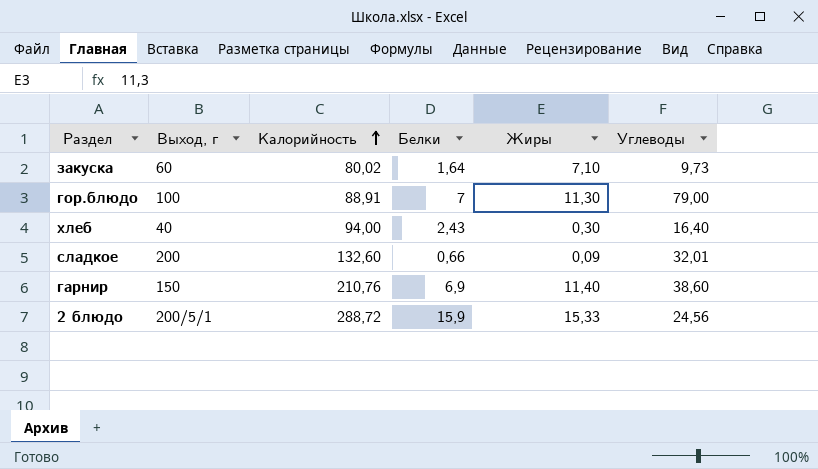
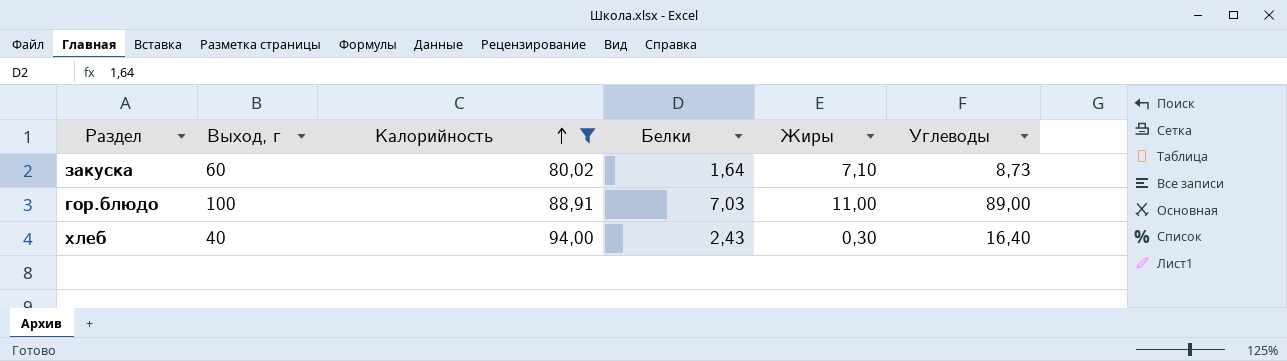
filter: none -> Калорийность <= 94,00
закуска | Углеводы: 9,73 -> 8,73
гор.блюдо | Белки: 7 -> 7,03
гор.блюдо | Жиры: 11,30 -> 11,00
гор.блюдо | Углеводы: 79,00 -> 89,00

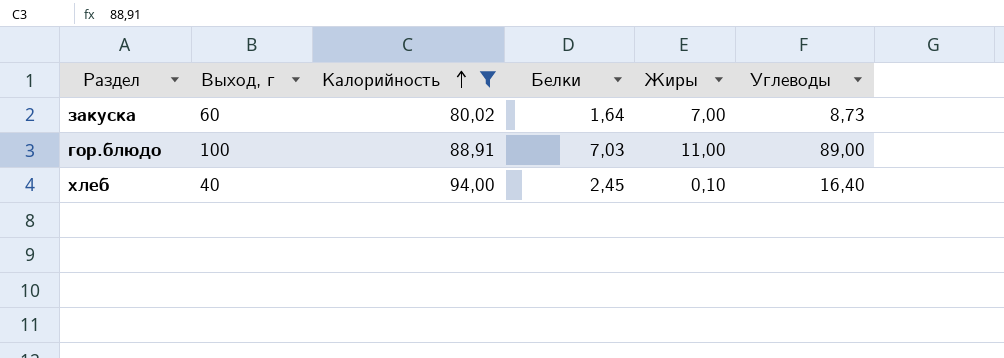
закуска | Жиры: 7,10 -> 7,00
хлеб | Белки: 2,43 -> 2,45
хлеб | Жиры: 0,30 -> 0,10

